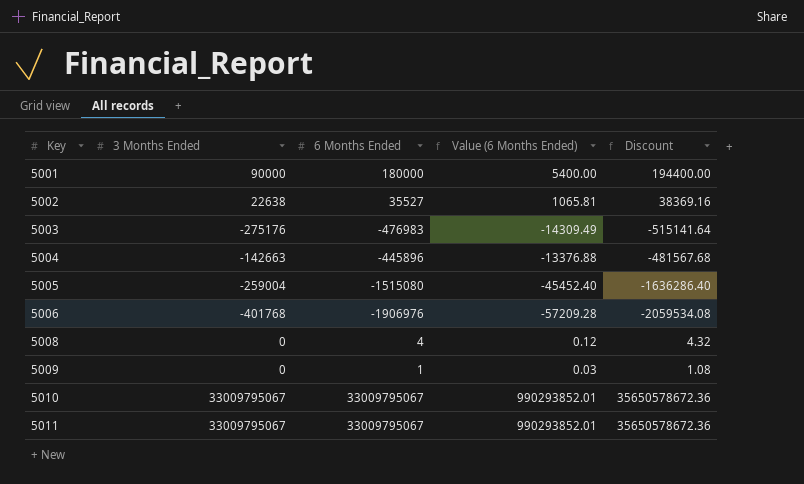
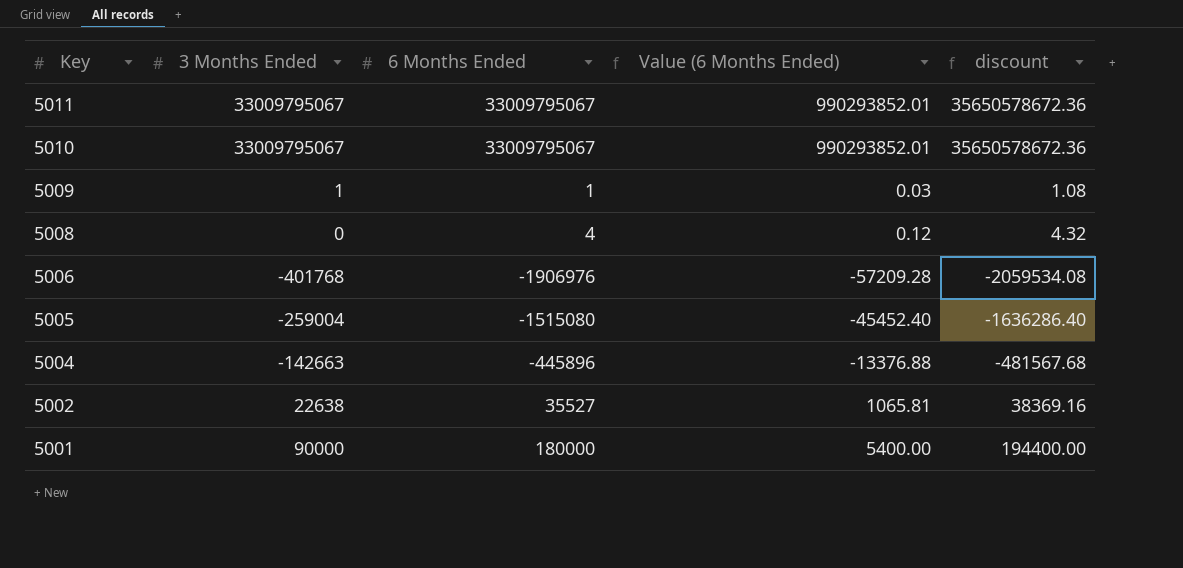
row order: Key ascending -> Key descending
column name: Discount -> discount
row 5003: -275176 | -476983 | -14309.49 | -515141.64 -> none
5009 | 3 Months Ended: 0 -> 1

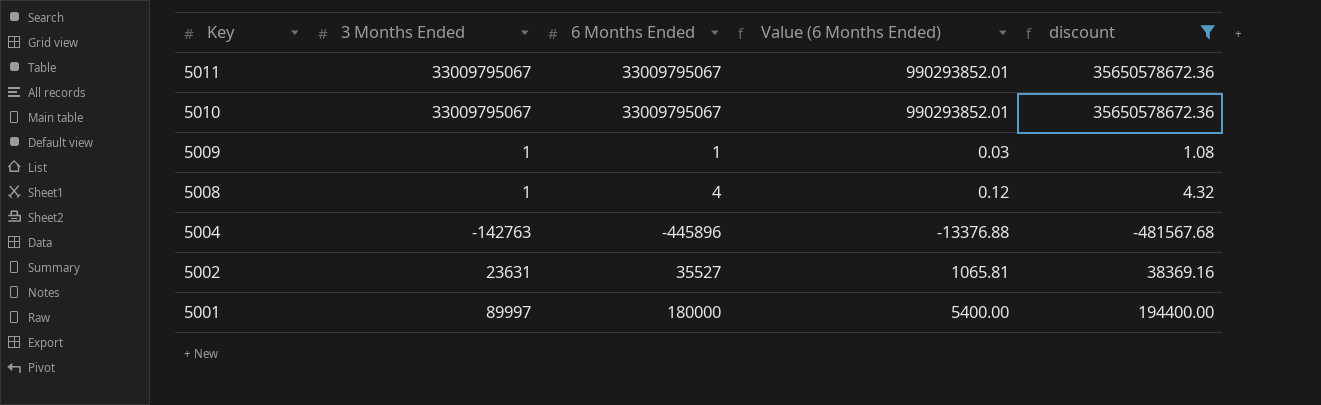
filter: none -> discount >= -481567.68
5008 | 3 Months Ended: 0 -> 1
5004 | 3 Months Ended: -142663 -> -142763
5002 | 3 Months Ended: 22638 -> 23631
5001 | 3 Months Ended: 90000 -> 89997

